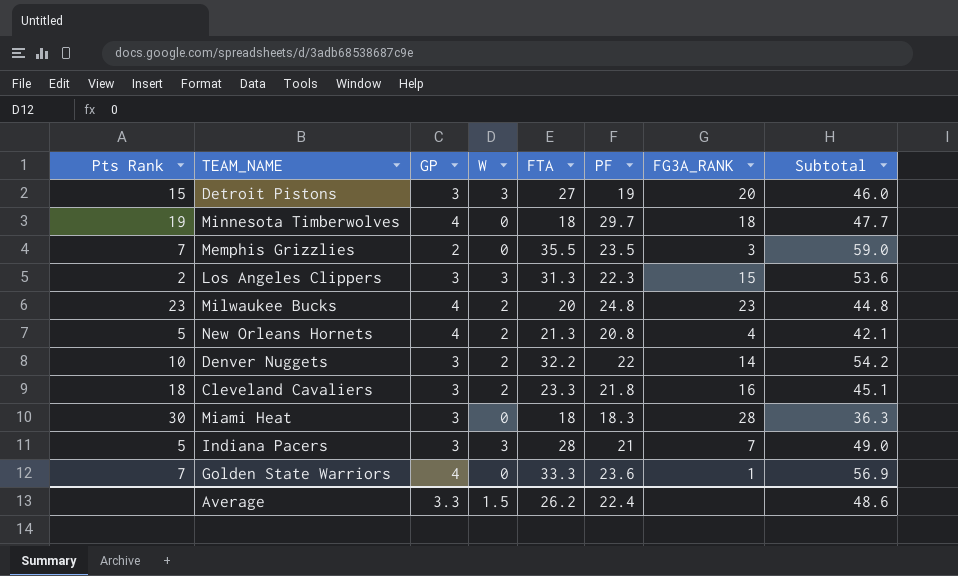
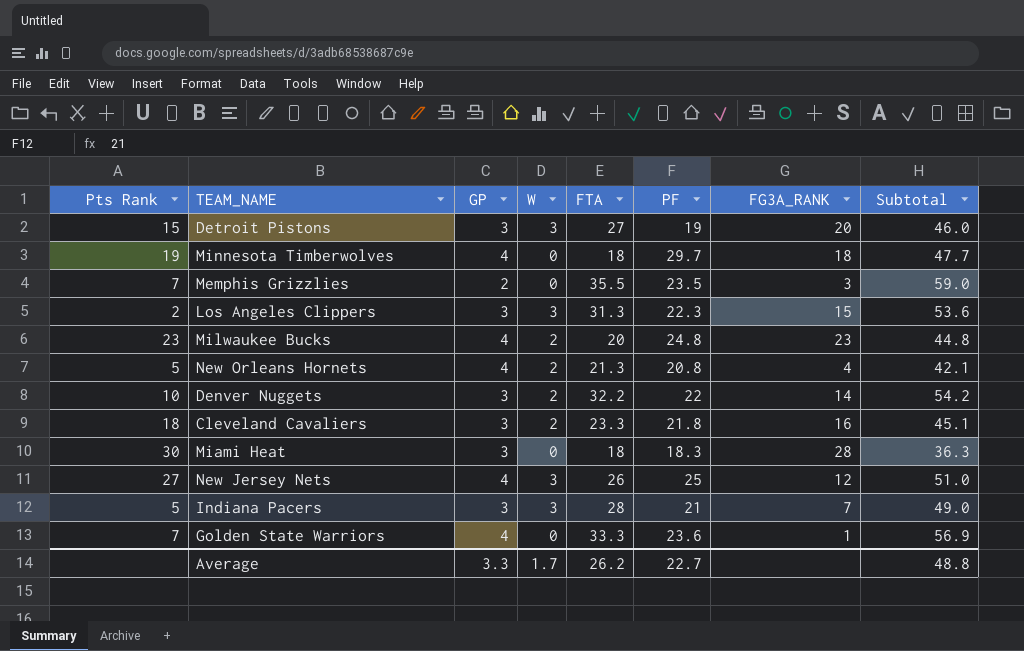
row New Jersey Nets: none -> 27 | 4 | 3 | 26 | 25 | 12 | 51.0
Average | W: 1.5 -> 1.7
Average | PF: 22.4 -> 22.7
Average | Subtotal: 48.6 -> 48.8

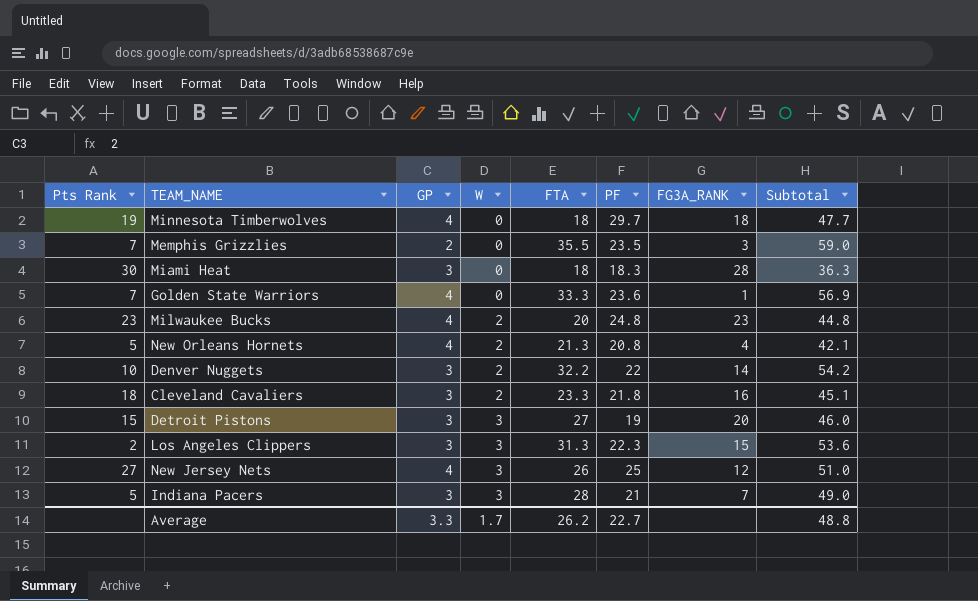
row order: none -> W ascending

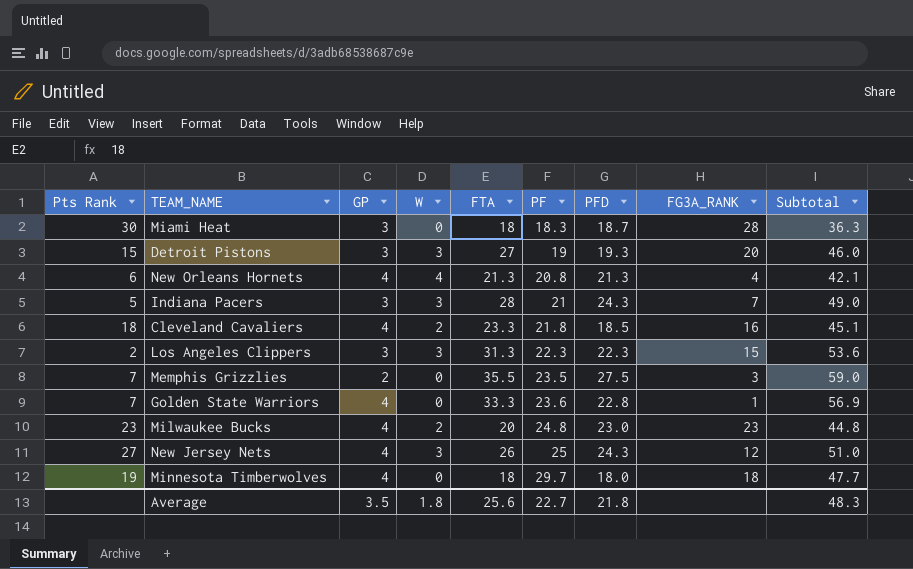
row order: W ascending -> PF ascending
column PFD | position: none -> 7
row Denver Nuggets: 10 | 3 | 2 | 32.2 | 22 | 14 | 54.2 -> none
New Orleans Hornets | Pts Rank: 5 -> 6
New Orleans Hornets | W: 2 -> 4
Cleveland Cavaliers | GP: 3 -> 4
Average | GP: 3.3 -> 3.5
Average | W: 1.7 -> 1.8
Average | FTA: 26.2 -> 25.6
Average | Subtotal: 48.8 -> 48.3

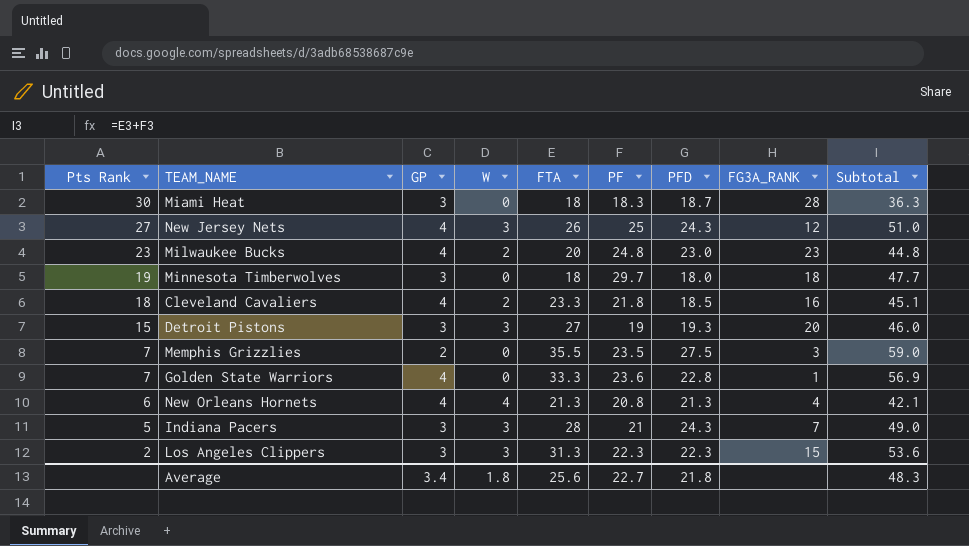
row order: PF ascending -> Pts Rank descending
Minnesota Timberwolves | GP: 4 -> 3
Average | GP: 3.5 -> 3.4

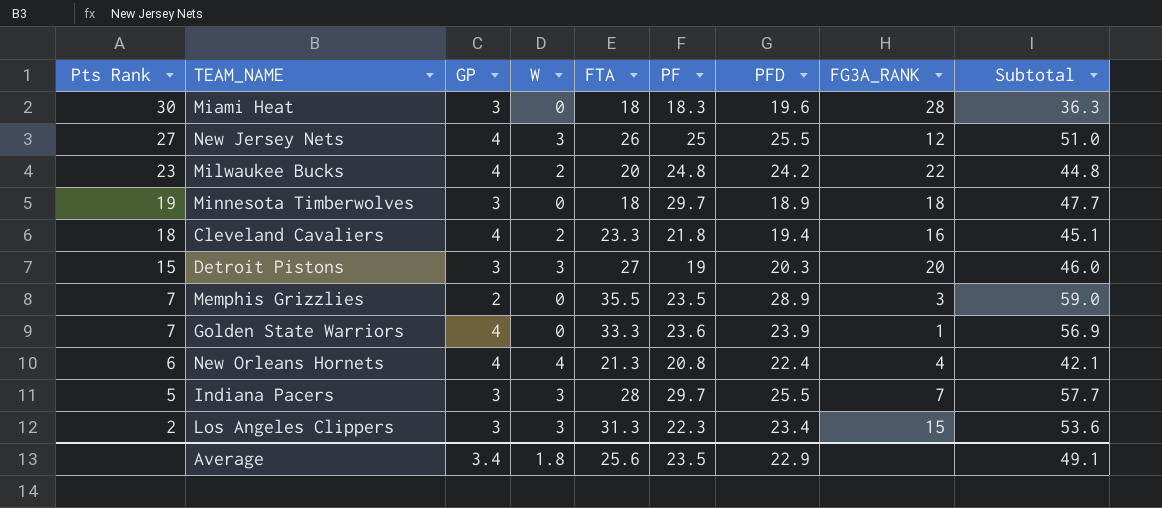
Miami Heat | PFD: 18.7 -> 19.6
New Jersey Nets | PFD: 24.3 -> 25.5
Milwaukee Bucks | PFD: 23.0 -> 24.2
Milwaukee Bucks | FG3A_RANK: 23 -> 22
Minnesota Timberwolves | PFD: 18.0 -> 18.9
Cleveland Cavaliers | PFD: 18.5 -> 19.4
Detroit Pistons | PFD: 19.3 -> 20.3
Memphis Grizzlies | PFD: 27.5 -> 28.9
Golden State Warriors | PFD: 22.8 -> 23.9
New Orleans Hornets | PFD: 21.3 -> 22.4
Indiana Pacers | PF: 21 -> 29.7
Indiana Pacers | PFD: 24.3 -> 25.5
Indiana Pacers | Subtotal: 49.0 -> 57.7
Los Angeles Clippers | PFD: 22.3 -> 23.4
Average | PF: 22.7 -> 23.5
Average | PFD: 21.8 -> 22.9
Average | Subtotal: 48.3 -> 49.1

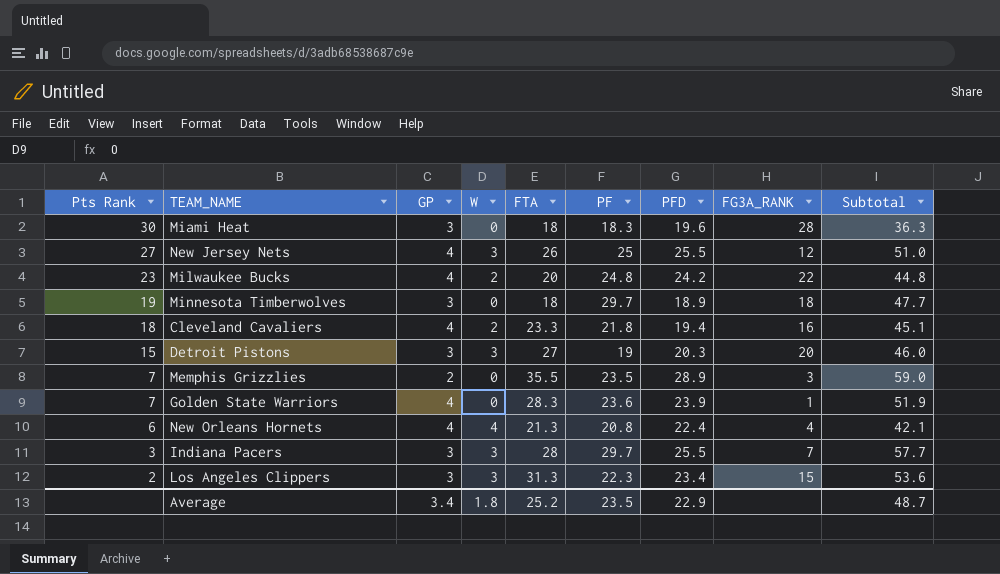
Golden State Warriors | FTA: 33.3 -> 28.3
Golden State Warriors | Subtotal: 56.9 -> 51.9
Indiana Pacers | Pts Rank: 5 -> 3
Average | FTA: 25.6 -> 25.2
Average | Subtotal: 49.1 -> 48.7

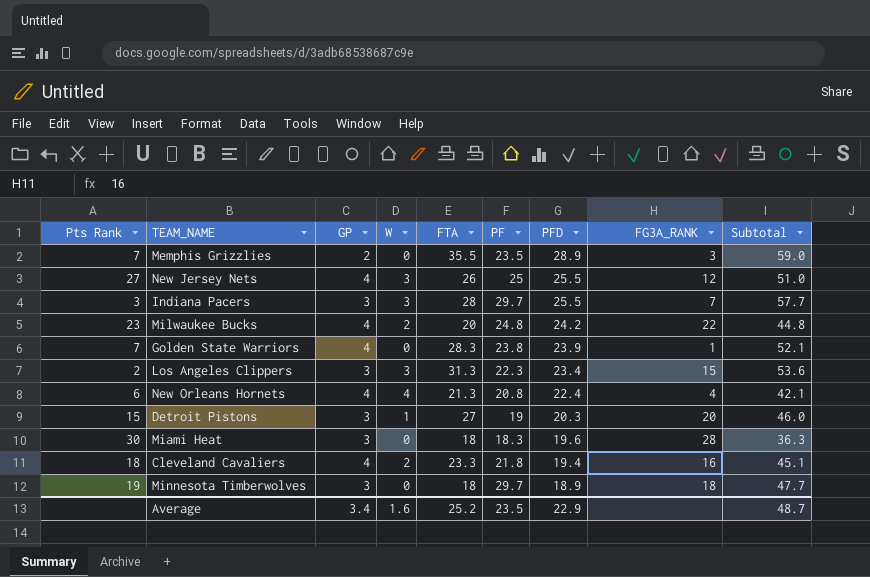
row order: Pts Rank descending -> PFD descending
Golden State Warriors | PF: 23.6 -> 23.8
Golden State Warriors | Subtotal: 51.9 -> 52.1
Detroit Pistons | W: 3 -> 1
Average | W: 1.8 -> 1.6

